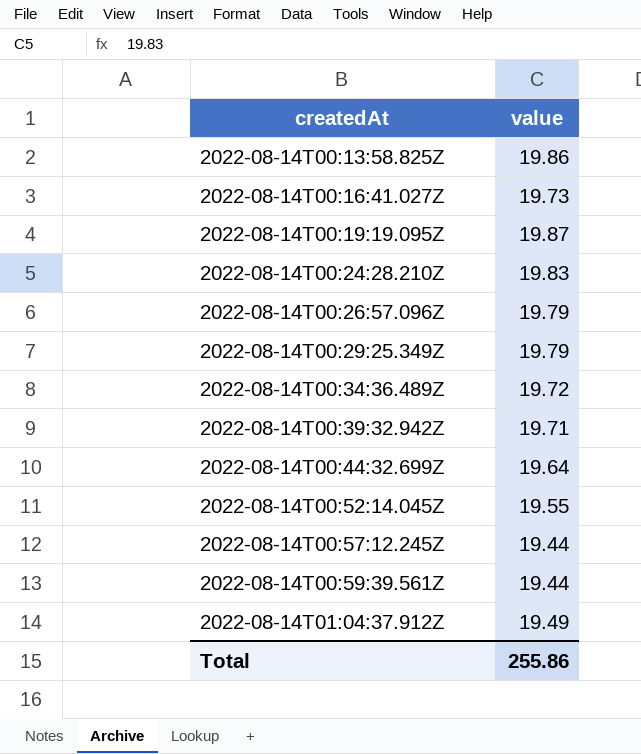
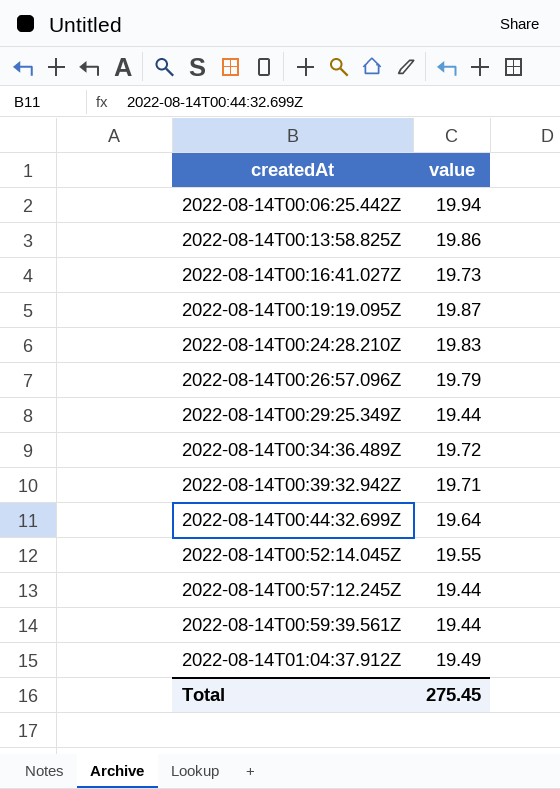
row 2022-08-14T00:06:25.442Z: none -> 19.94
2022-08-14T00:29:25.349Z | value: 19.79 -> 19.44
Total | value: 255.86 -> 275.45

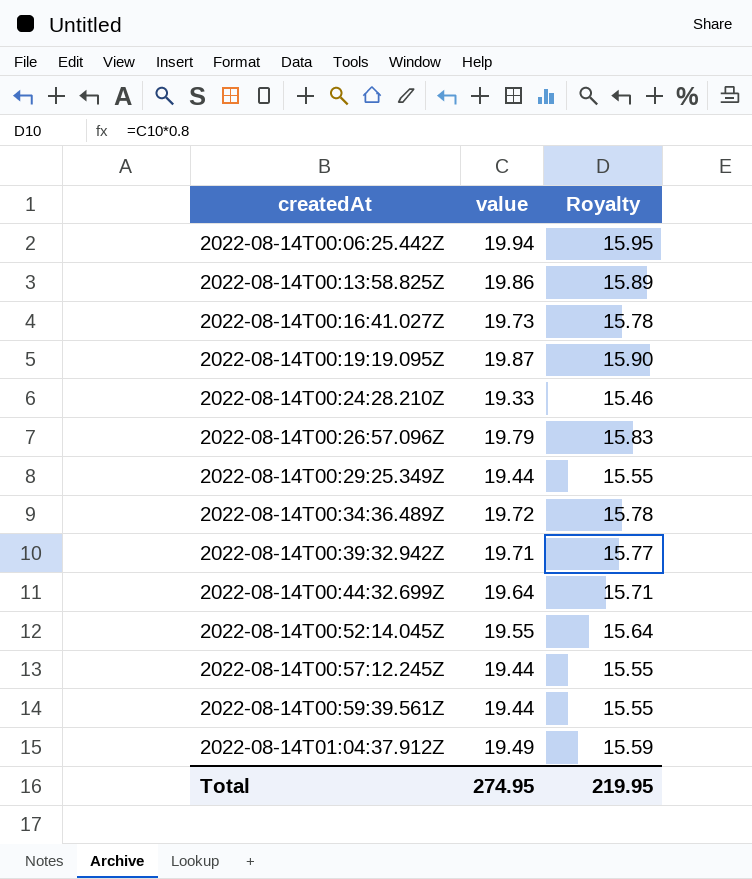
column Royalty | formula: none -> [value] * 0.8
2022-08-14T00:24:28.210Z | value: 19.83 -> 19.33
Total | value: 275.45 -> 274.95

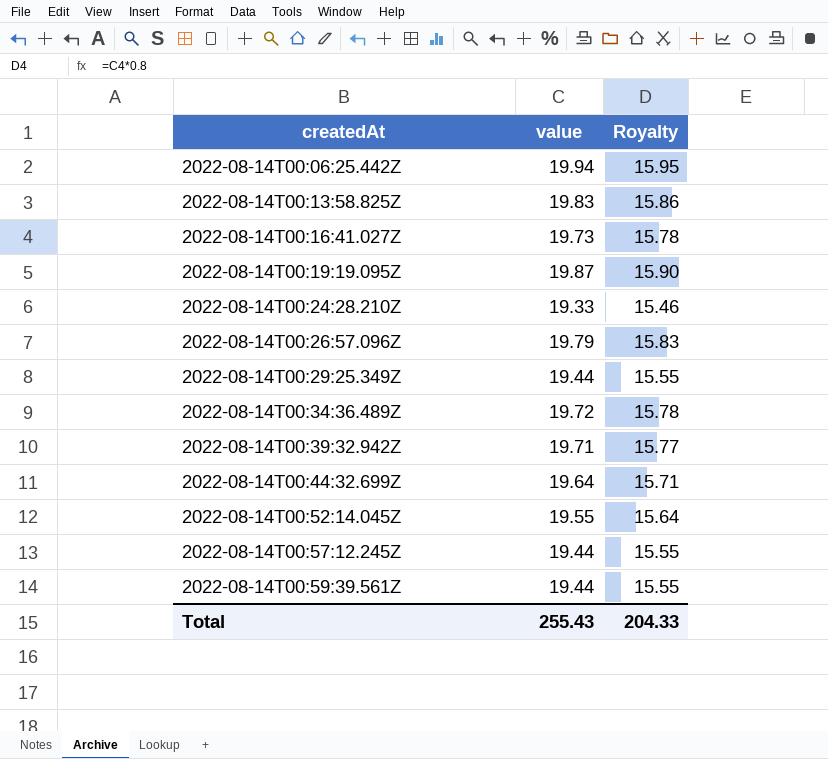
row 2022-08-14T01:04:37.912Z: 19.49 | 15.59 -> none
2022-08-14T00:13:58.825Z | value: 19.86 -> 19.83
2022-08-14T00:13:58.825Z | Royalty: 15.89 -> 15.86
Total | value: 274.95 -> 255.43
Total | Royalty: 219.95 -> 204.33

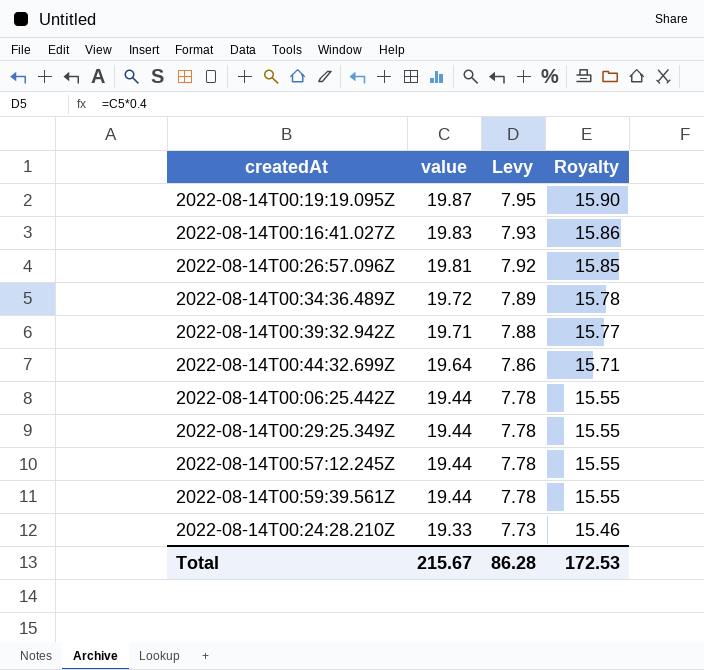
row order: createdAt ascending -> value descending
column Levy | formula: none -> [value] * 0.4
row 2022-08-14T00:13:58.825Z: 19.83 | 15.86 -> none
row 2022-08-14T00:52:14.045Z: 19.55 | 15.64 -> none
2022-08-14T00:16:41.027Z | value: 19.73 -> 19.83
2022-08-14T00:16:41.027Z | Royalty: 15.78 -> 15.86
2022-08-14T00:26:57.096Z | value: 19.79 -> 19.81
2022-08-14T00:26:57.096Z | Royalty: 15.83 -> 15.85
2022-08-14T00:06:25.442Z | value: 19.94 -> 19.44
2022-08-14T00:06:25.442Z | Royalty: 15.95 -> 15.55
Total | value: 255.43 -> 215.67
Total | Royalty: 204.33 -> 172.53

